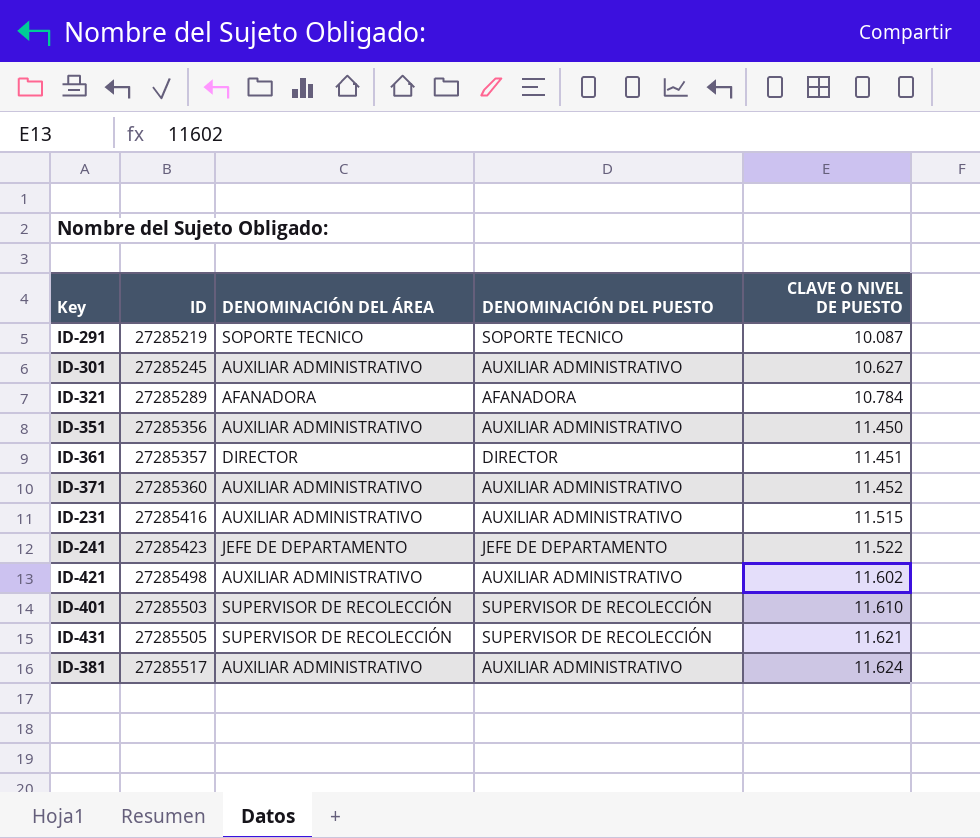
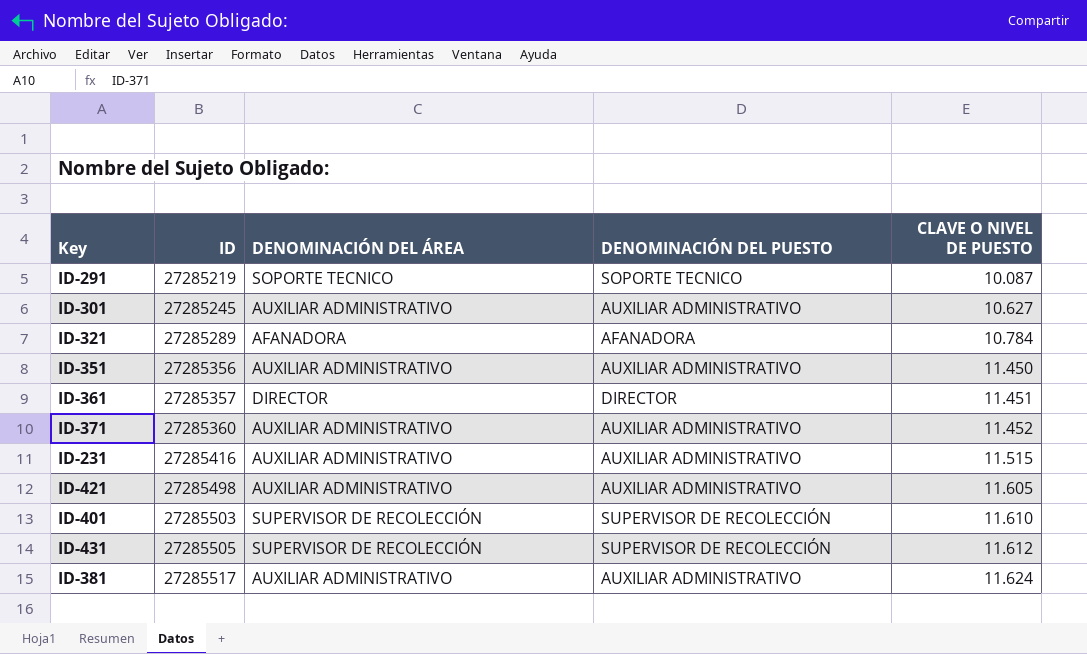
row ID-241: 27285423 | JEFE DE DEPARTAMENTO | JEFE DE DEPARTAMENTO | 11.522 -> none
ID-421 | CLAVE O NIVEL DE PUESTO: 11.602 -> 11.605
ID-431 | CLAVE O NIVEL DE PUESTO: 11.621 -> 11.612

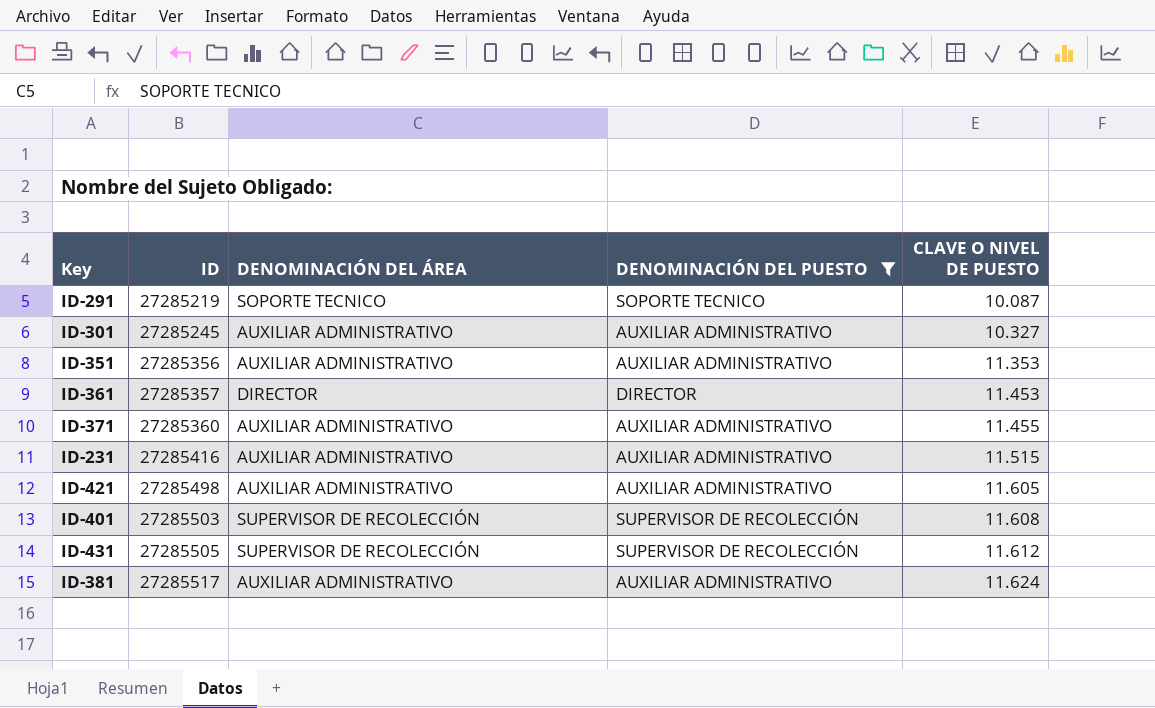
filter: none -> DENOMINACIÓN DEL PUESTO != AFANADORA
ID-301 | CLAVE O NIVEL DE PUESTO: 10.627 -> 10.327
ID-351 | CLAVE O NIVEL DE PUESTO: 11.450 -> 11.353
ID-361 | CLAVE O NIVEL DE PUESTO: 11.451 -> 11.453
ID-371 | CLAVE O NIVEL DE PUESTO: 11.452 -> 11.455
ID-401 | CLAVE O NIVEL DE PUESTO: 11.610 -> 11.608

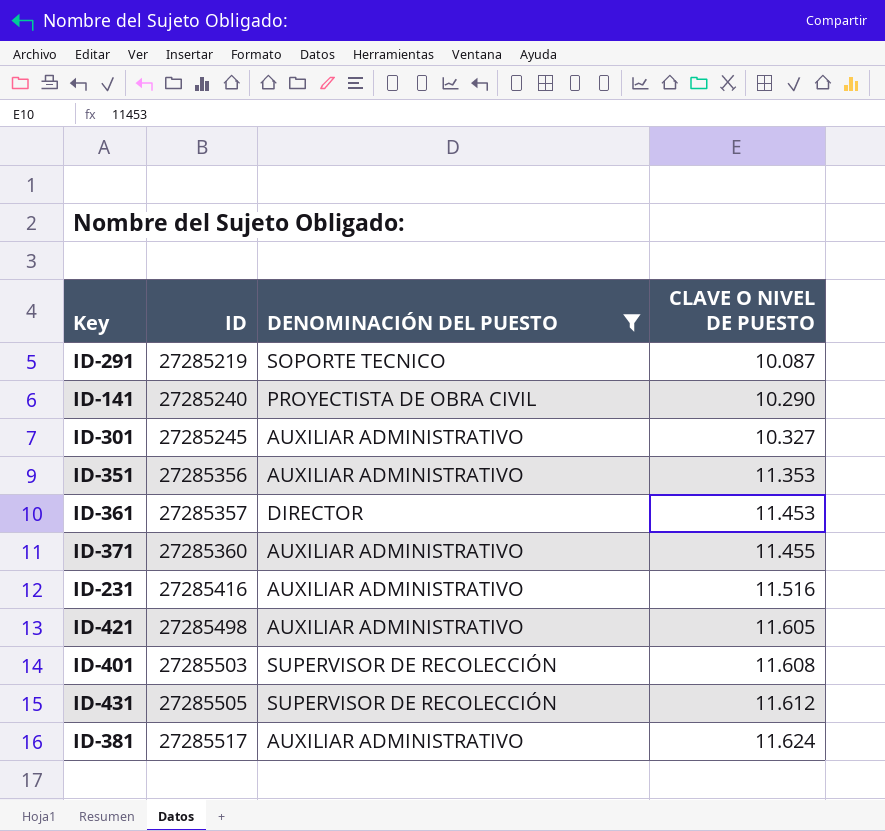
column DENOMINACIÓN DEL ÁREA | position: 3 -> none
row ID-141: none -> 27285240 | PROYECTISTA DE OBRA CIVIL | 10.290
ID-231 | CLAVE O NIVEL DE PUESTO: 11.515 -> 11.516

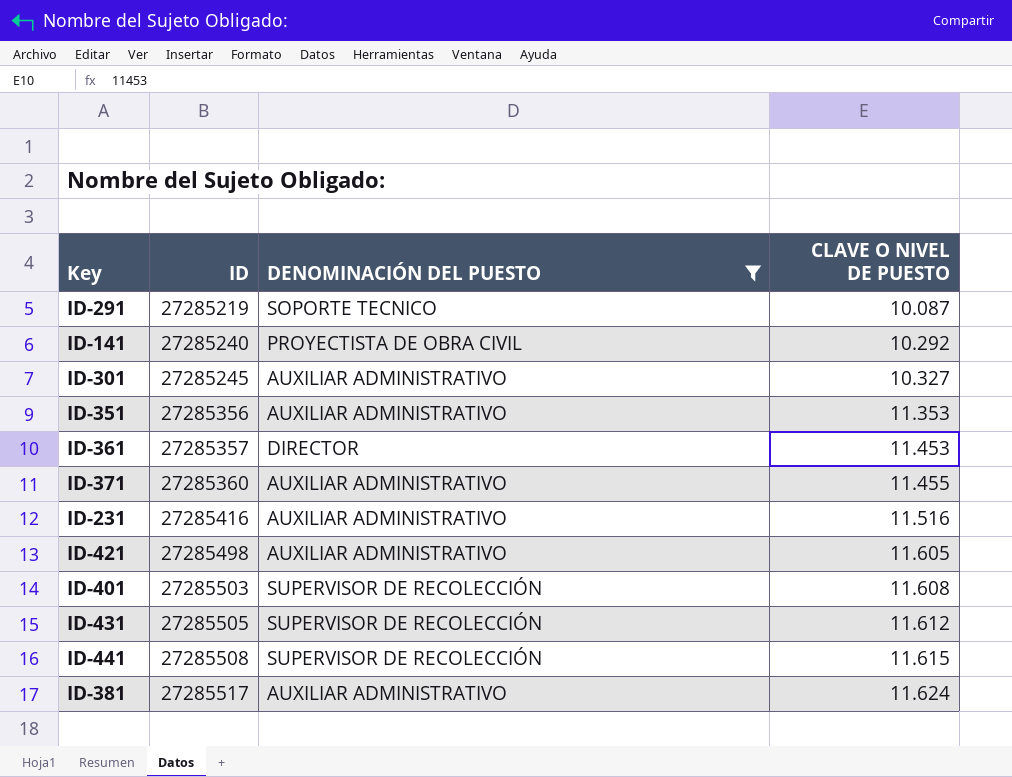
ID-141 | CLAVE O NIVEL DE PUESTO: 10.290 -> 10.292
row ID-441: none -> 27285508 | SUPERVISOR DE RECOLECCIÓN | 11.615

